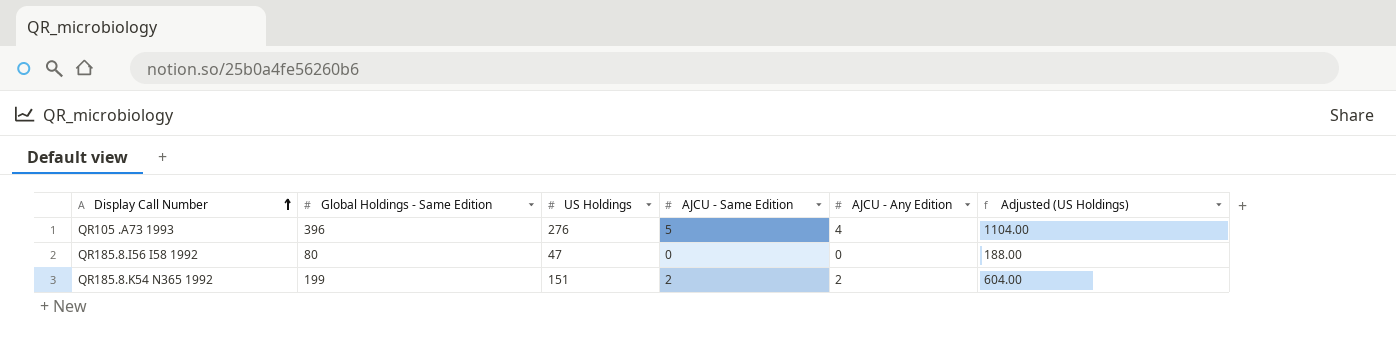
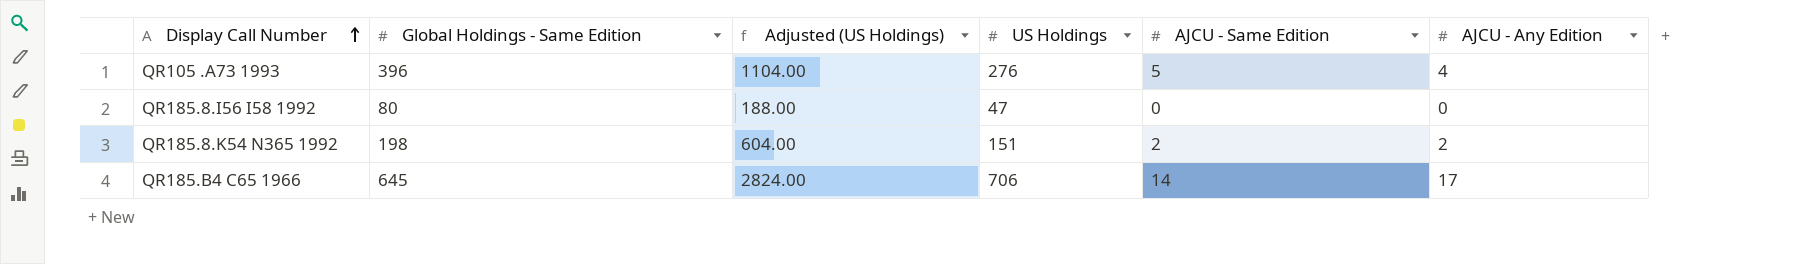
column Adjusted (US Holdings) | position: 6 -> 3
QR185.8.K54 N365 1992 | Global Holdings - Same Edition: 199 -> 198
row QR185.B4 C65 1966: none -> 645 | 2824.00 | 706 | 14 | 17

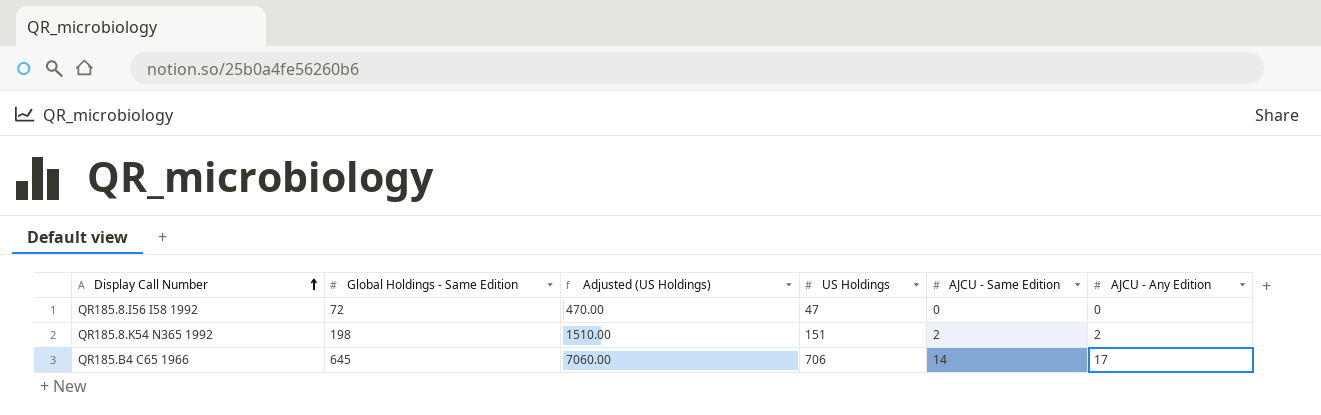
column Adjusted (US Holdings) | formula: [US Holdings] * 4 -> [US Holdings] * 10
row QR105 .A73 1993: 396 | 1104.00 | 276 | 5 | 4 -> none
QR185.8.I56 I58 1992 | Global Holdings - Same Edition: 80 -> 72

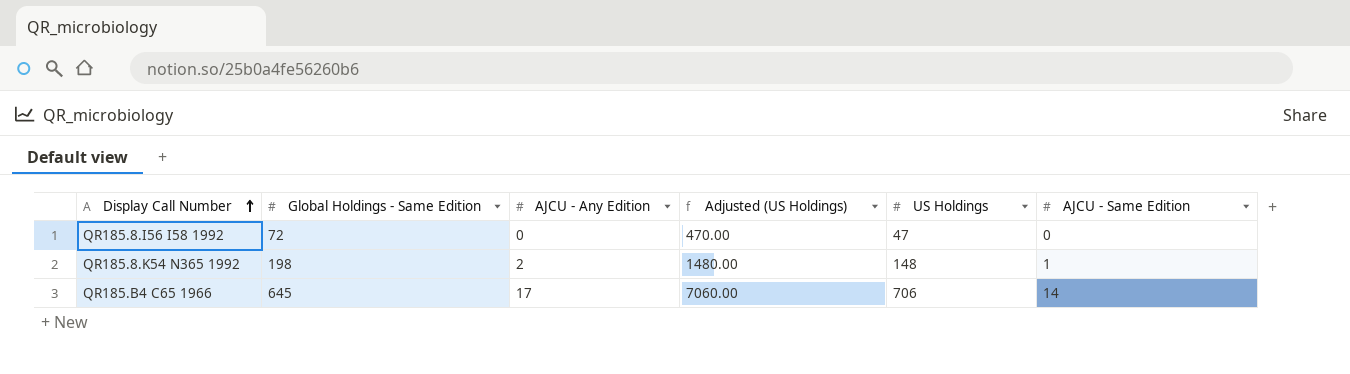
column AJCU - Any Edition | position: 6 -> 3
QR185.8.K54 N365 1992 | Adjusted (US Holdings): 1510.00 -> 1480.00
QR185.8.K54 N365 1992 | US Holdings: 151 -> 148
QR185.8.K54 N365 1992 | AJCU - Same Edition: 2 -> 1

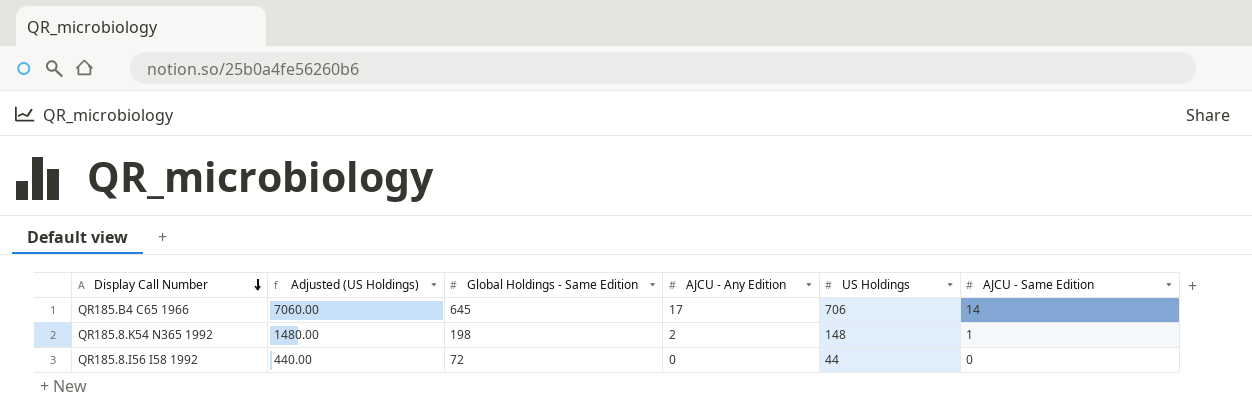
row order: Display Call Number ascending -> Display Call Number descending
column Adjusted (US Holdings) | position: 4 -> 2
QR185.8.I56 I58 1992 | Adjusted (US Holdings): 470.00 -> 440.00
QR185.8.I56 I58 1992 | US Holdings: 47 -> 44

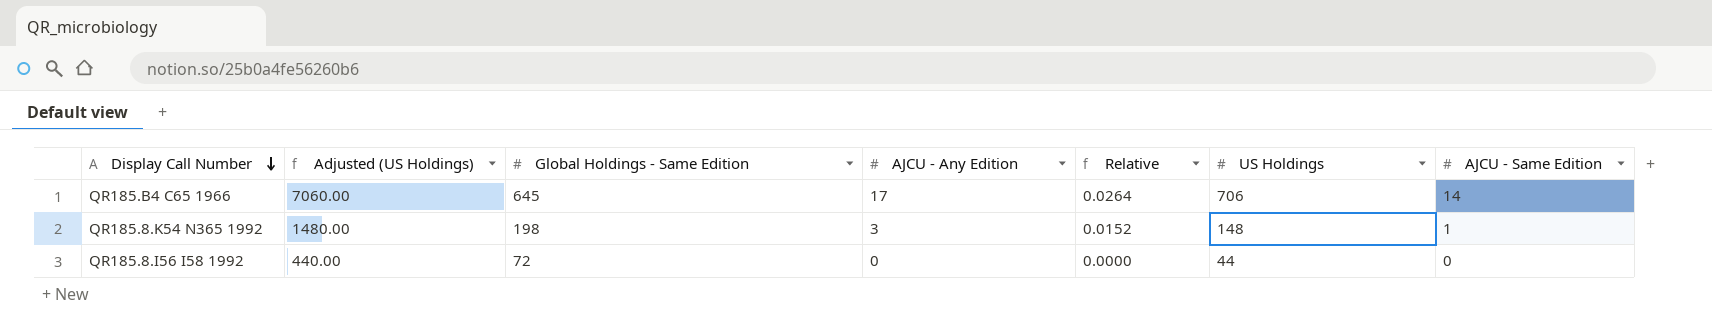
column Relative | formula: none -> [AJCU - Any Edition] / [Global Holdings - Same Edition]
QR185.8.K54 N365 1992 | AJCU - Any Edition: 2 -> 3

